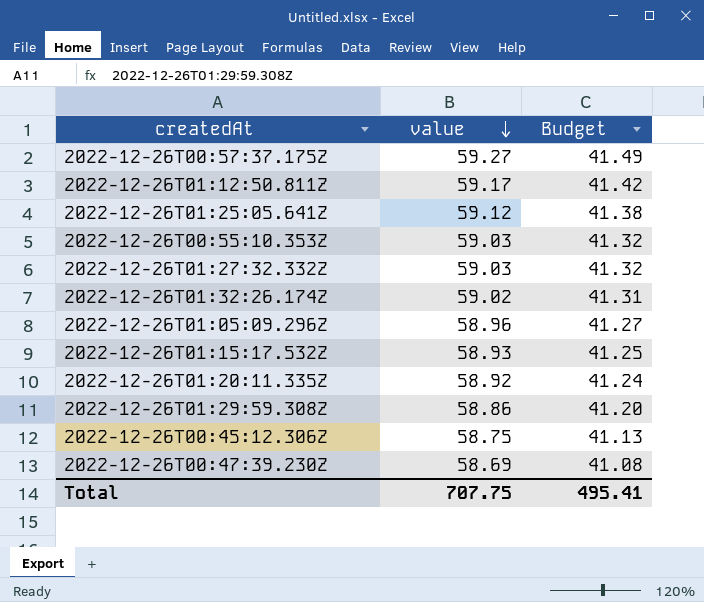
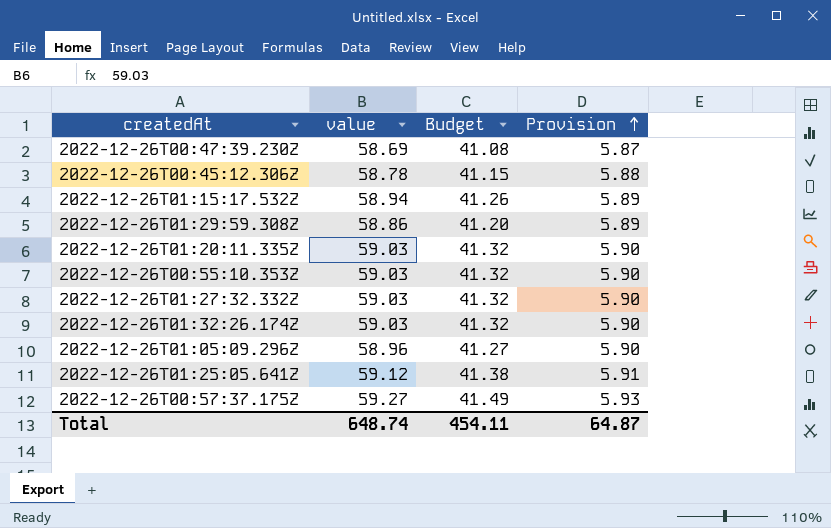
row order: value descending -> Provision ascending
column Provision | formula: none -> [value] * 0.1
row 2022-12-26T01:12:50.811Z: 59.17 | 41.42 -> none
2022-12-26T00:45:12.306Z | value: 58.75 -> 58.78
2022-12-26T00:45:12.306Z | Budget: 41.13 -> 41.15
2022-12-26T01:15:17.532Z | value: 58.93 -> 58.94
2022-12-26T01:15:17.532Z | Budget: 41.25 -> 41.26
2022-12-26T01:20:11.335Z | value: 58.92 -> 59.03
2022-12-26T01:20:11.335Z | Budget: 41.24 -> 41.32
2022-12-26T01:32:26.174Z | value: 59.02 -> 59.03
2022-12-26T01:32:26.174Z | Budget: 41.31 -> 41.32
Total | value: 707.75 -> 648.74
Total | Budget: 495.41 -> 454.11

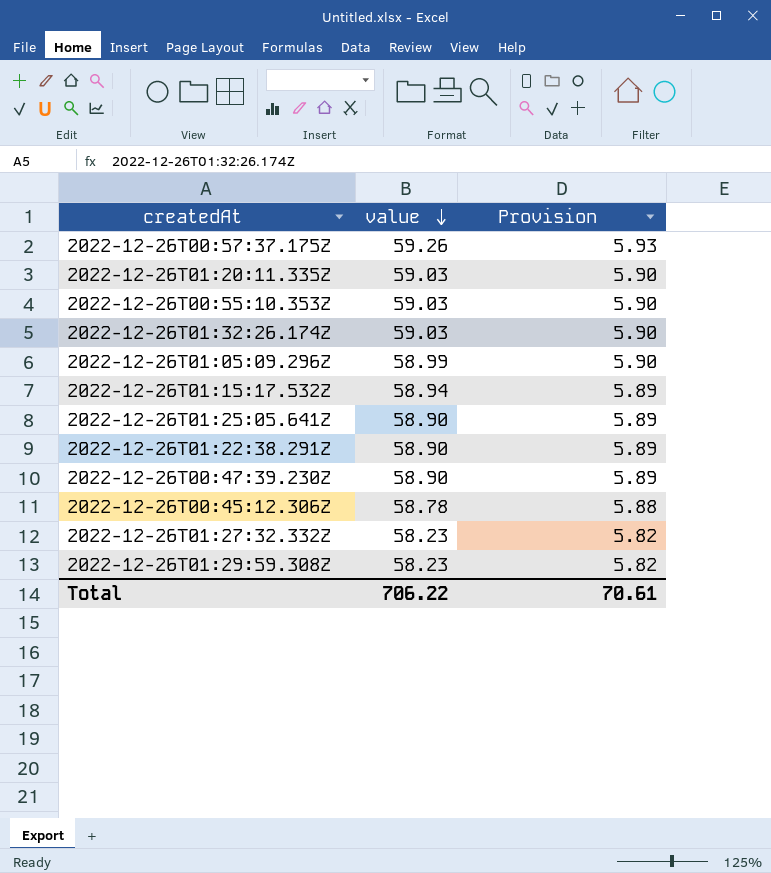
row order: Provision ascending -> value descending
column Budget | formula: [value] * 0.7 -> none
2022-12-26T00:57:37.175Z | value: 59.27 -> 59.26
2022-12-26T01:05:09.296Z | value: 58.96 -> 58.99
2022-12-26T01:25:05.641Z | value: 59.12 -> 58.90
2022-12-26T01:25:05.641Z | Provision: 5.91 -> 5.89
row 2022-12-26T01:22:38.291Z: none -> 58.90 | 5.89
2022-12-26T00:47:39.230Z | value: 58.69 -> 58.90
2022-12-26T00:47:39.230Z | Provision: 5.87 -> 5.89
2022-12-26T01:27:32.332Z | value: 59.03 -> 58.23
2022-12-26T01:27:32.332Z | Provision: 5.90 -> 5.82
2022-12-26T01:29:59.308Z | value: 58.86 -> 58.23
2022-12-26T01:29:59.308Z | Provision: 5.89 -> 5.82
Total | value: 648.74 -> 706.22
Total | Provision: 64.87 -> 70.61

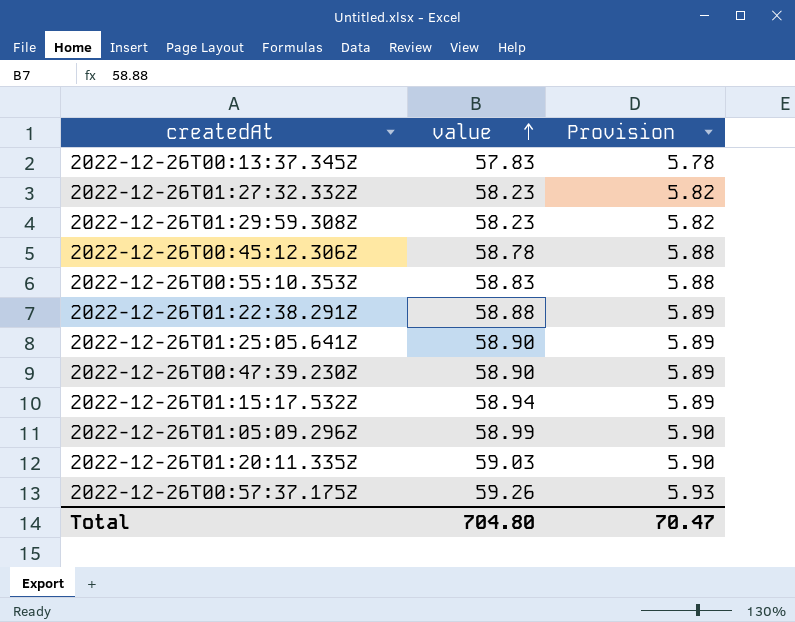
row order: value descending -> value ascending
row 2022-12-26T01:32:26.174Z: 59.03 | 5.90 -> none
row 2022-12-26T00:13:37.345Z: none -> 57.83 | 5.78
2022-12-26T00:55:10.353Z | value: 59.03 -> 58.83
2022-12-26T00:55:10.353Z | Provision: 5.90 -> 5.88
2022-12-26T01:22:38.291Z | value: 58.90 -> 58.88
Total | value: 706.22 -> 704.80
Total | Provision: 70.61 -> 70.47

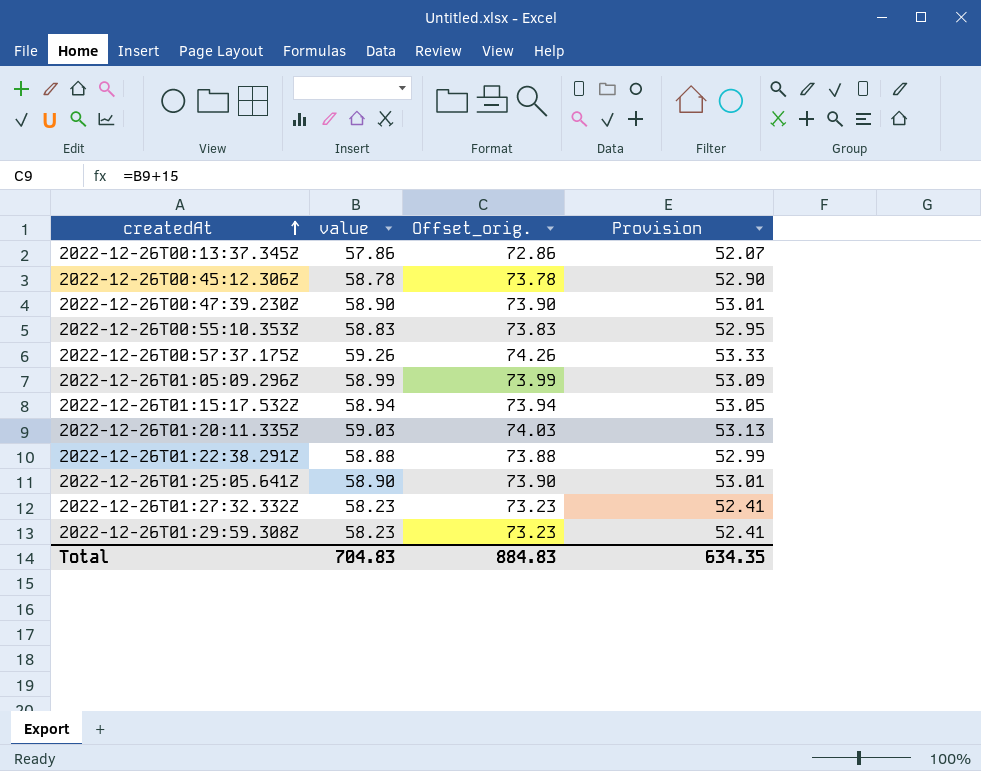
row order: value ascending -> createdAt ascending
column Offset_orig. | formula: none -> [value] + 15
column Provision | formula: [value] * 0.1 -> [value] * 0.9
2022-12-26T00:13:37.345Z | value: 57.83 -> 57.86
Total | value: 704.80 -> 704.83
Total | Provision: 70.47 -> 634.35

